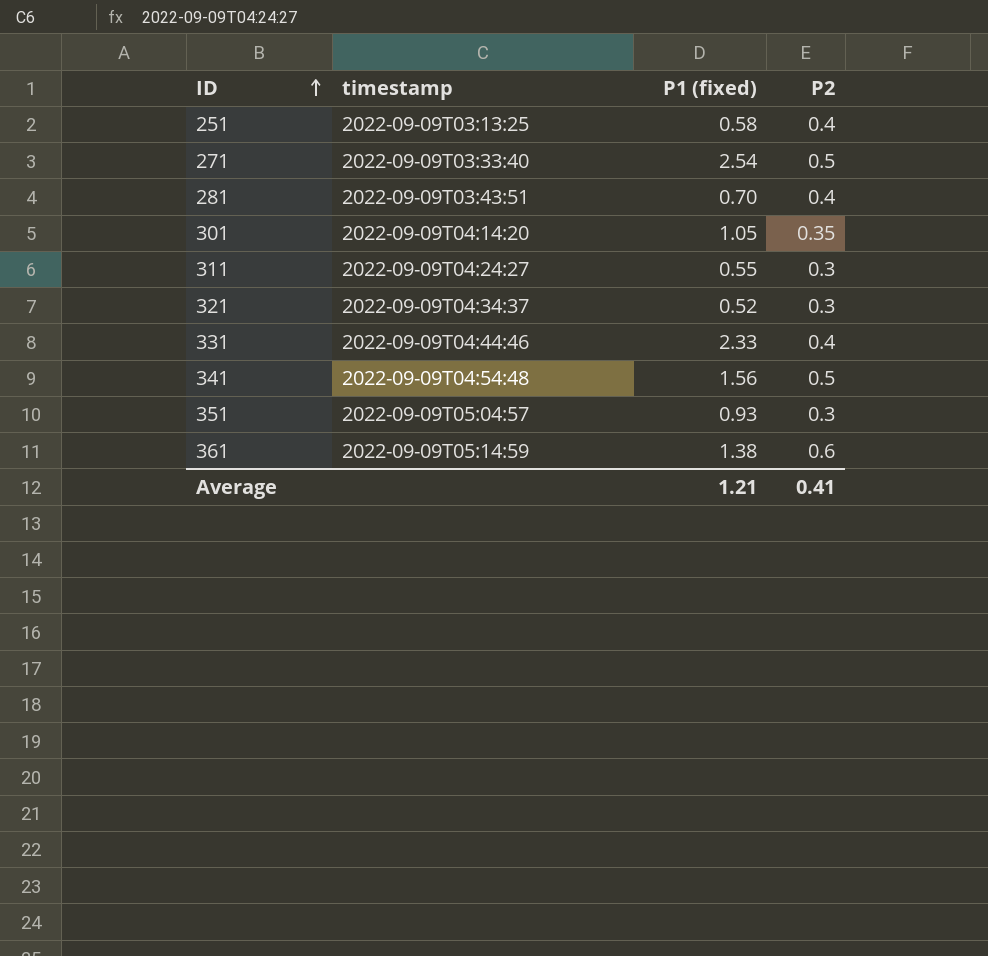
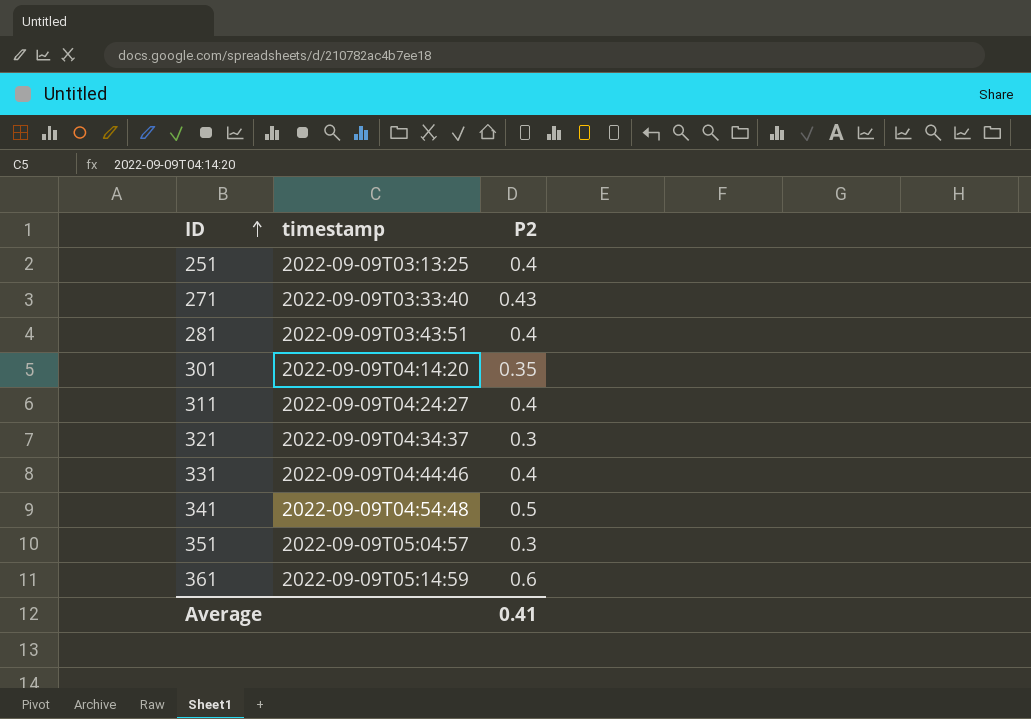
column P1 (fixed) | position: 3 -> none
271 | P2: 0.5 -> 0.43
311 | P2: 0.3 -> 0.4

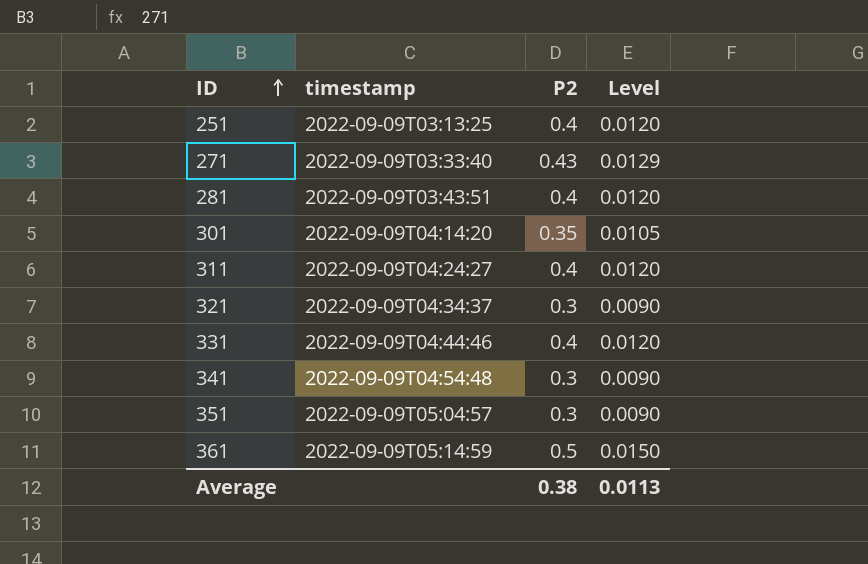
column Level | formula: none -> [P2] * 0.03
341 | P2: 0.5 -> 0.3
361 | P2: 0.6 -> 0.5
Average | P2: 0.41 -> 0.38

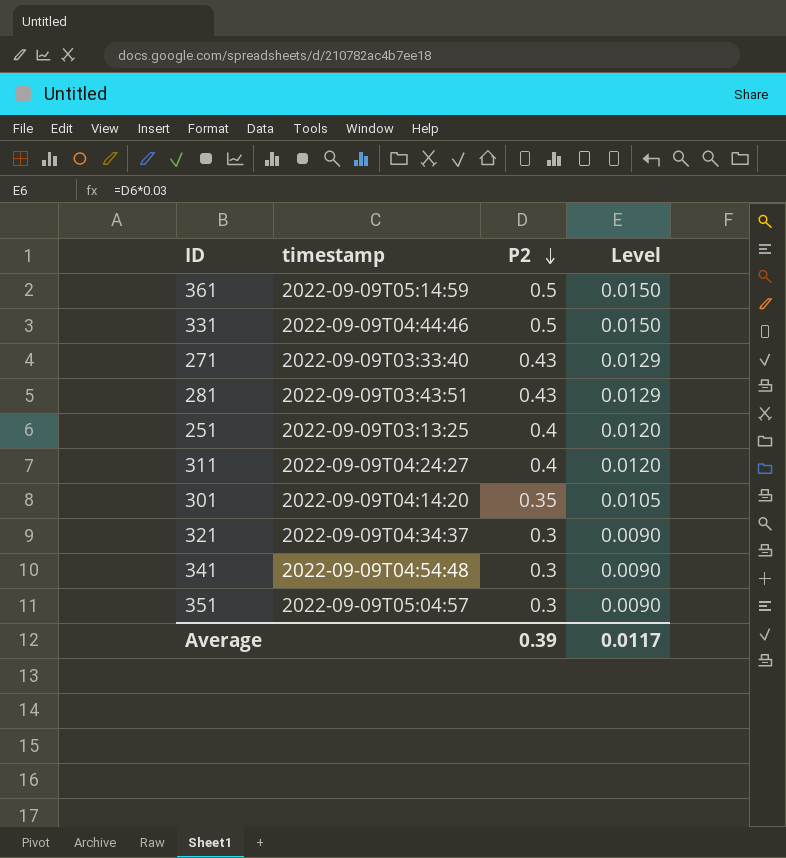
row order: ID ascending -> P2 descending
331 | P2: 0.4 -> 0.5
331 | Level: 0.0120 -> 0.0150
281 | P2: 0.4 -> 0.43
281 | Level: 0.0120 -> 0.0129
Average | P2: 0.38 -> 0.39
Average | Level: 0.0113 -> 0.0117

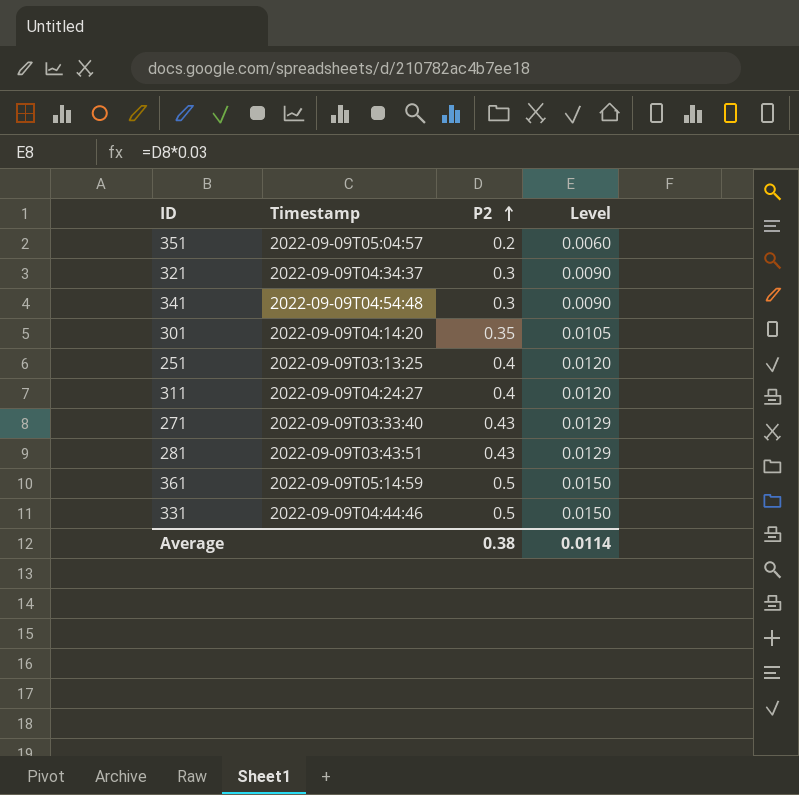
row order: P2 descending -> P2 ascending
column name: timestamp -> Timestamp
351 | P2: 0.3 -> 0.2
351 | Level: 0.0090 -> 0.0060
Average | P2: 0.39 -> 0.38
Average | Level: 0.0117 -> 0.0114

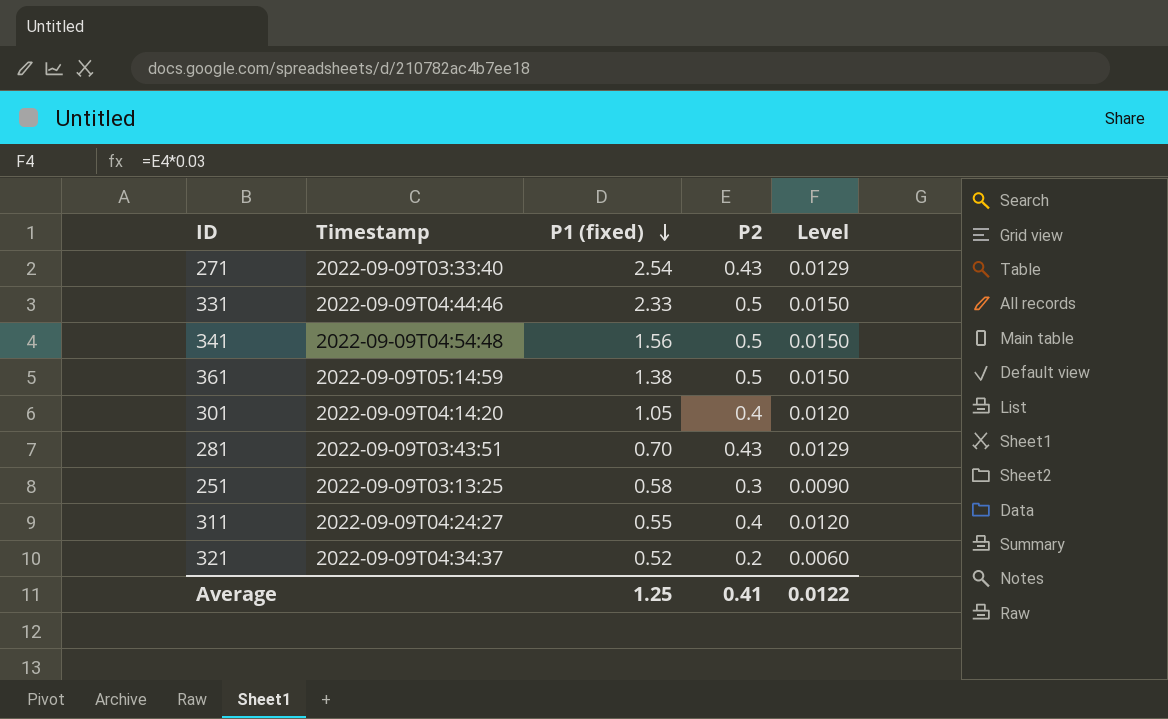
row order: P2 ascending -> P1 (fixed) descending
column P1 (fixed) | position: none -> 3
row 351: 2022-09-09T05:04:57 | 0.2 | 0.0060 -> none
341 | P2: 0.3 -> 0.5
341 | Level: 0.0090 -> 0.0150
301 | P2: 0.35 -> 0.4
301 | Level: 0.0105 -> 0.0120
251 | P2: 0.4 -> 0.3
251 | Level: 0.0120 -> 0.0090
321 | P2: 0.3 -> 0.2
321 | Level: 0.0090 -> 0.0060
Average | P2: 0.38 -> 0.41
Average | Level: 0.0114 -> 0.0122

